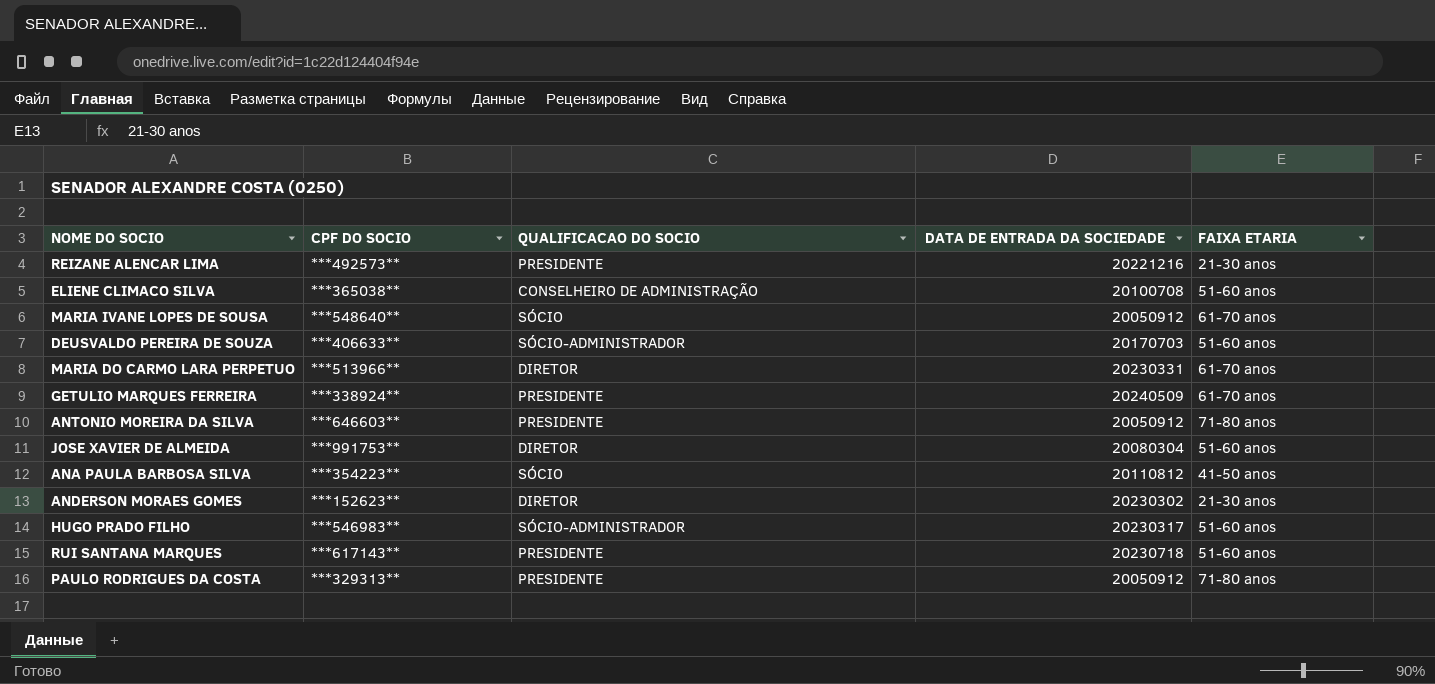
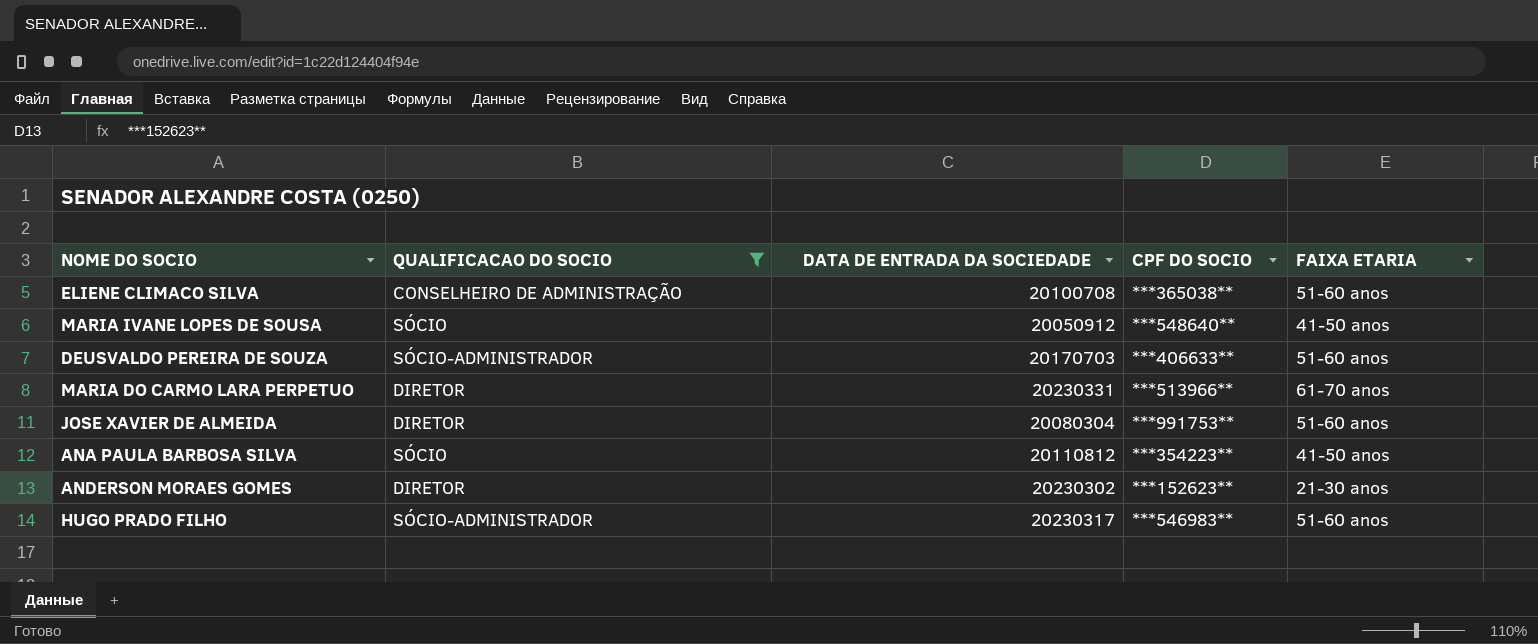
filter: none -> QUALIFICACAO DO SOCIO != PRESIDENTE
column CPF DO SOCIO | position: 2 -> 4
MARIA IVANE LOPES DE SOUSA | FAIXA ETARIA: 61-70 anos -> 41-50 anos

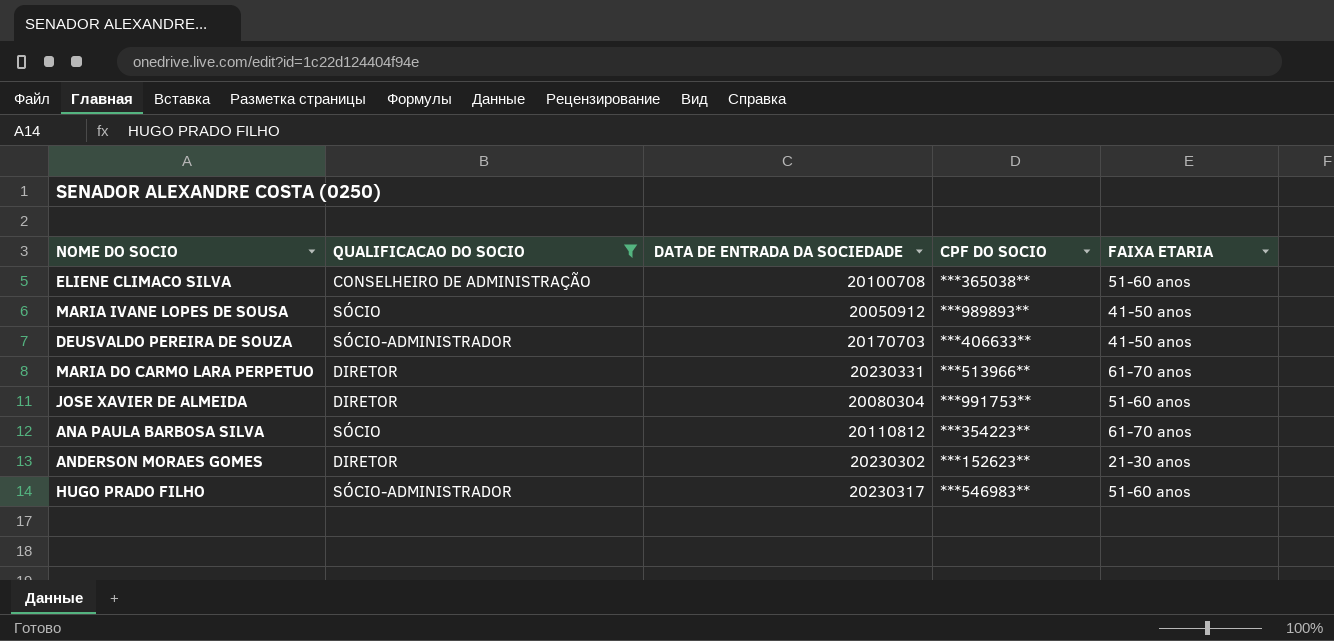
MARIA IVANE LOPES DE SOUSA | CPF DO SOCIO: ***548640** -> ***989893**
DEUSVALDO PEREIRA DE SOUZA | FAIXA ETARIA: 51-60 anos -> 41-50 anos
ANA PAULA BARBOSA SILVA | FAIXA ETARIA: 41-50 anos -> 61-70 anos

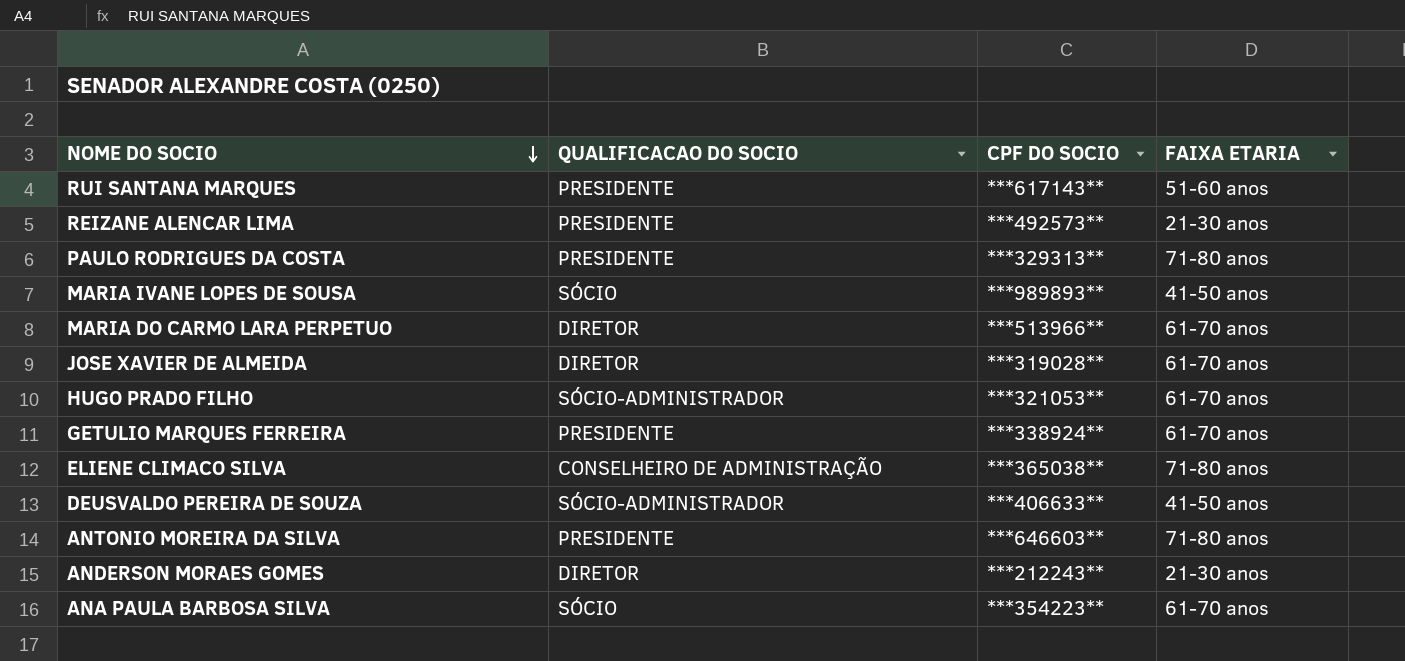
filter: QUALIFICACAO DO SOCIO != PRESIDENTE -> none
row order: none -> NOME DO SOCIO descending
column DATA DE ENTRADA DA SOCIEDADE | position: 3 -> none
JOSE XAVIER DE ALMEIDA | CPF DO SOCIO: ***991753** -> ***319028**
JOSE XAVIER DE ALMEIDA | FAIXA ETARIA: 51-60 anos -> 61-70 anos
HUGO PRADO FILHO | CPF DO SOCIO: ***546983** -> ***321053**
HUGO PRADO FILHO | FAIXA ETARIA: 51-60 anos -> 61-70 anos
ELIENE CLIMACO SILVA | FAIXA ETARIA: 51-60 anos -> 71-80 anos
ANDERSON MORAES GOMES | CPF DO SOCIO: ***152623** -> ***212243**

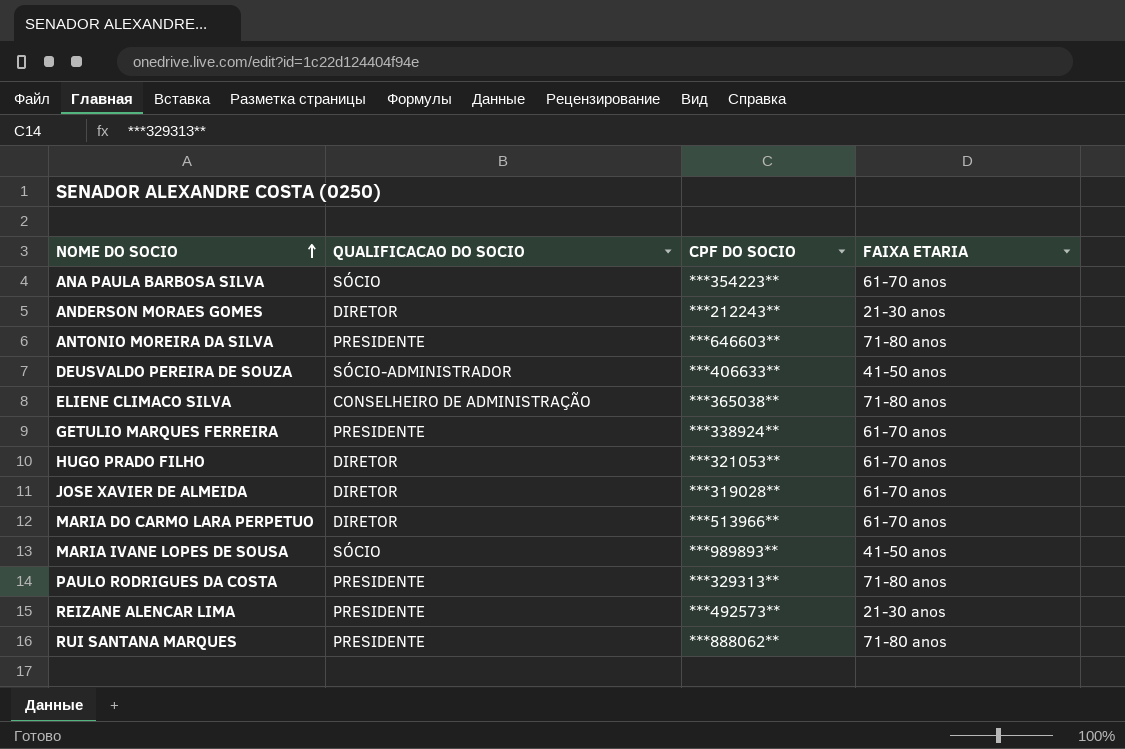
row order: NOME DO SOCIO descending -> NOME DO SOCIO ascending
HUGO PRADO FILHO | QUALIFICACAO DO SOCIO: SÓCIO-ADMINISTRADOR -> DIRETOR
RUI SANTANA MARQUES | CPF DO SOCIO: ***617143** -> ***888062**
RUI SANTANA MARQUES | FAIXA ETARIA: 51-60 anos -> 71-80 anos

